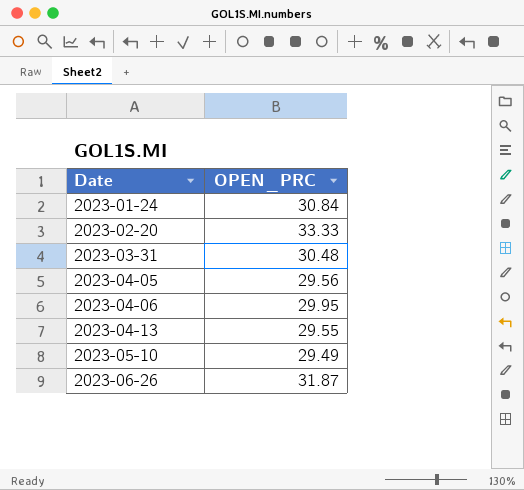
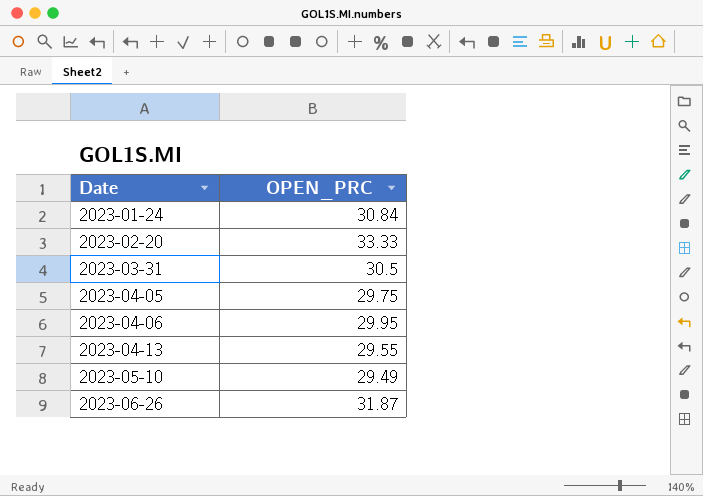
2023-03-31 | OPEN_PRC: 30.48 -> 30.5
2023-04-05 | OPEN_PRC: 29.56 -> 29.75

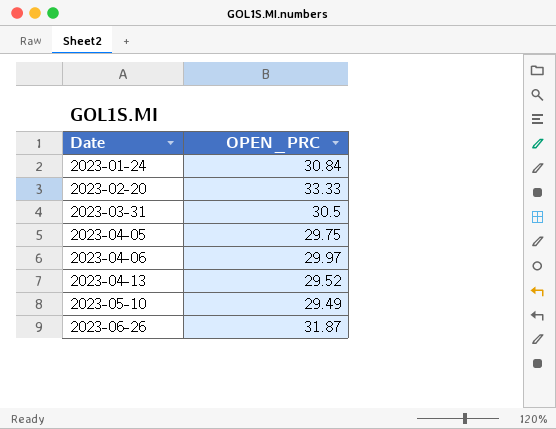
2023-04-06 | OPEN_PRC: 29.95 -> 29.97
2023-04-13 | OPEN_PRC: 29.55 -> 29.52

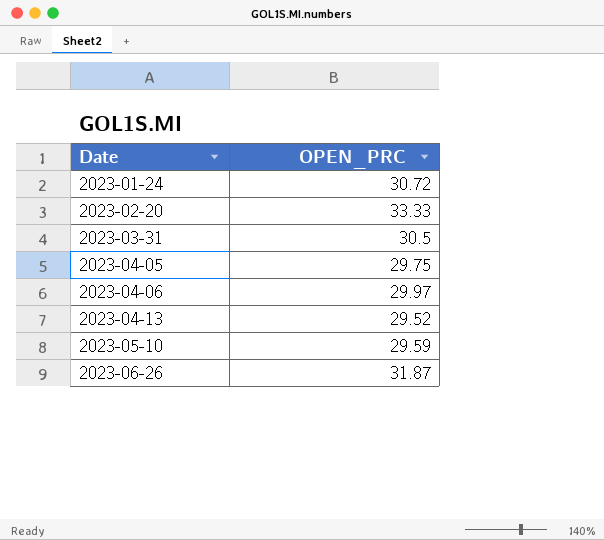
2023-01-24 | OPEN_PRC: 30.84 -> 30.72
2023-05-10 | OPEN_PRC: 29.49 -> 29.59

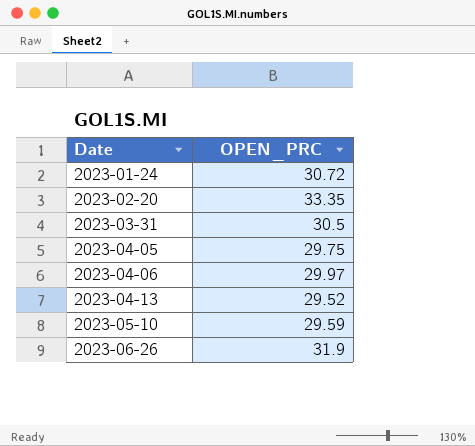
2023-02-20 | OPEN_PRC: 33.33 -> 33.35
2023-06-26 | OPEN_PRC: 31.87 -> 31.9

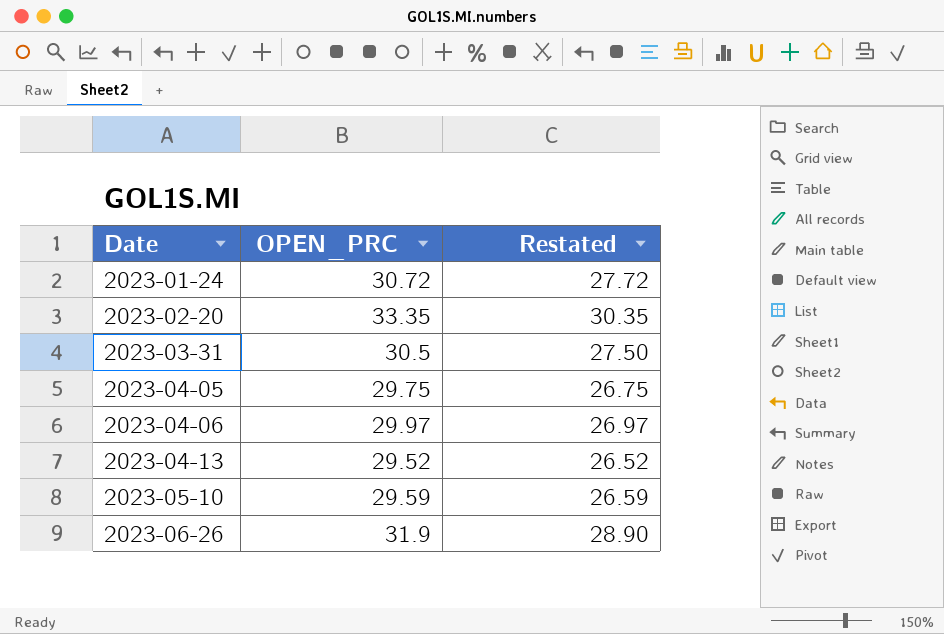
column Restated | formula: none -> [OPEN_PRC] - 3

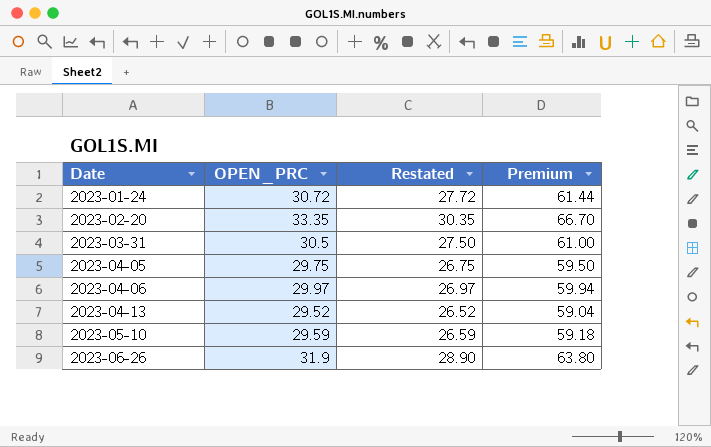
column Premium | formula: none -> [OPEN_PRC] * 2

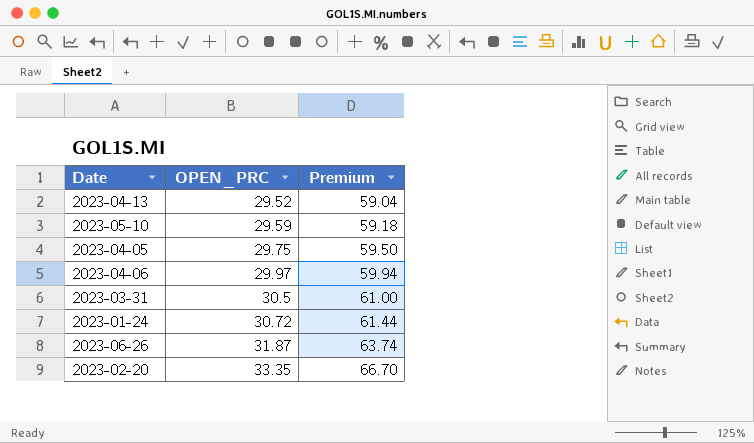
row order: Date ascending -> OPEN_PRC ascending
column Restated | formula: [OPEN_PRC] - 3 -> none
2023-06-26 | OPEN_PRC: 31.9 -> 31.87
2023-06-26 | Premium: 63.80 -> 63.74

